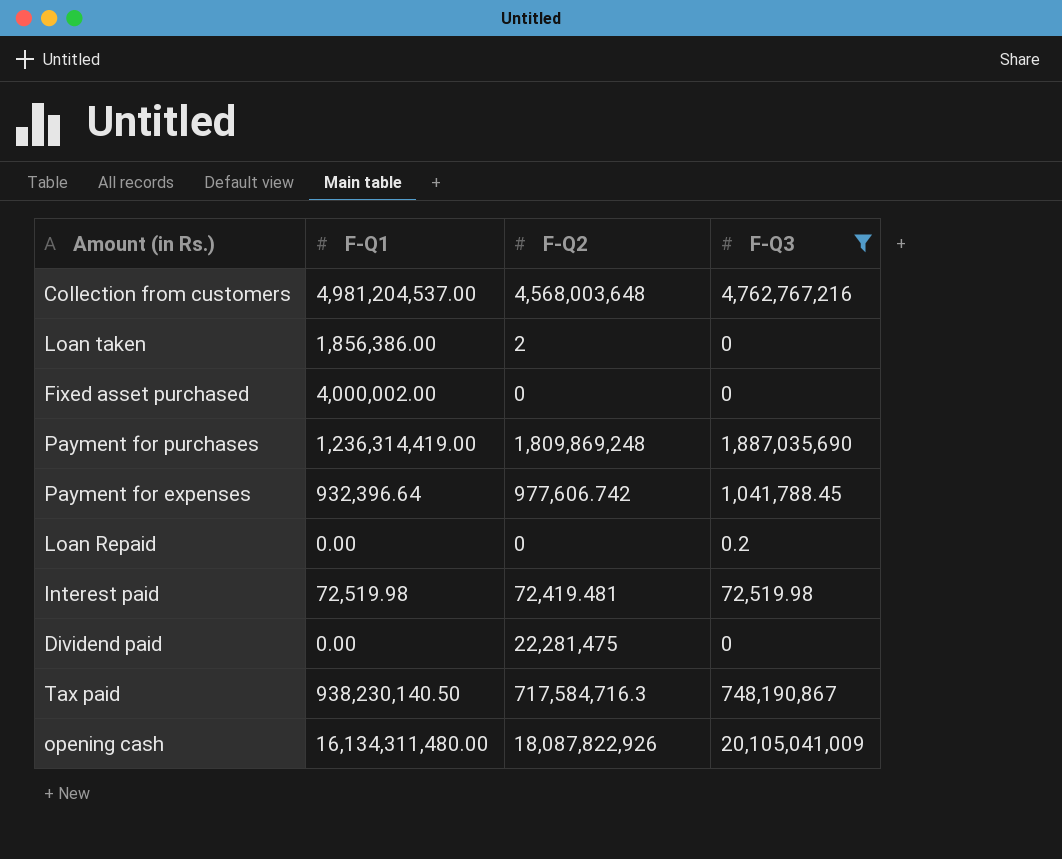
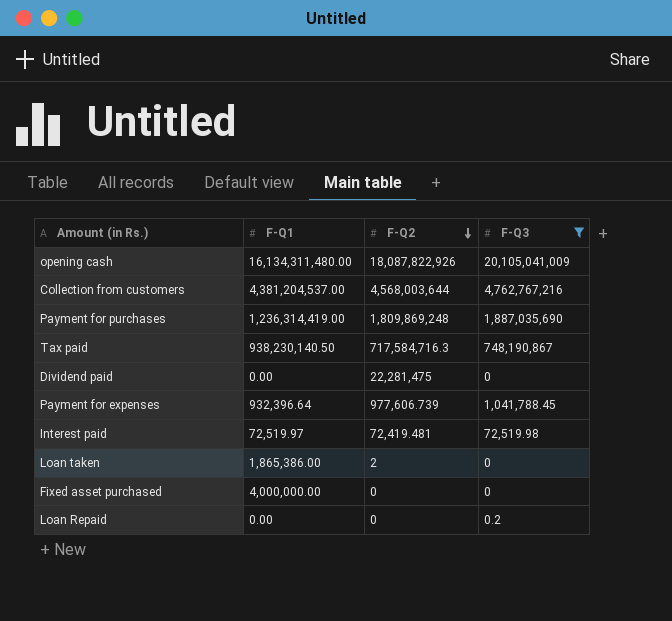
row order: none -> F-Q2 descending
Collection from customers | F-Q1: 4,981,204,537.00 -> 4,381,204,537.00
Collection from customers | F-Q2: 4,568,003,648 -> 4,568,003,644
Payment for expenses | F-Q2: 977,606.742 -> 977,606.739
Interest paid | F-Q1: 72,519.98 -> 72,519.97
Loan taken | F-Q1: 1,856,386.00 -> 1,865,386.00
Fixed asset purchased | F-Q1: 4,000,002.00 -> 4,000,000.00

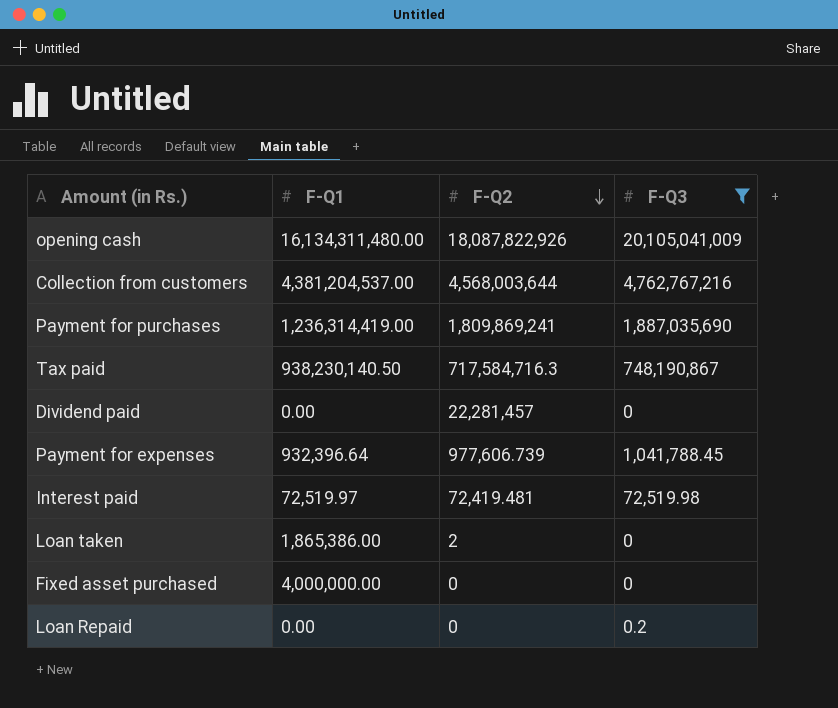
Payment for purchases | F-Q2: 1,809,869,248 -> 1,809,869,241
Dividend paid | F-Q2: 22,281,475 -> 22,281,457

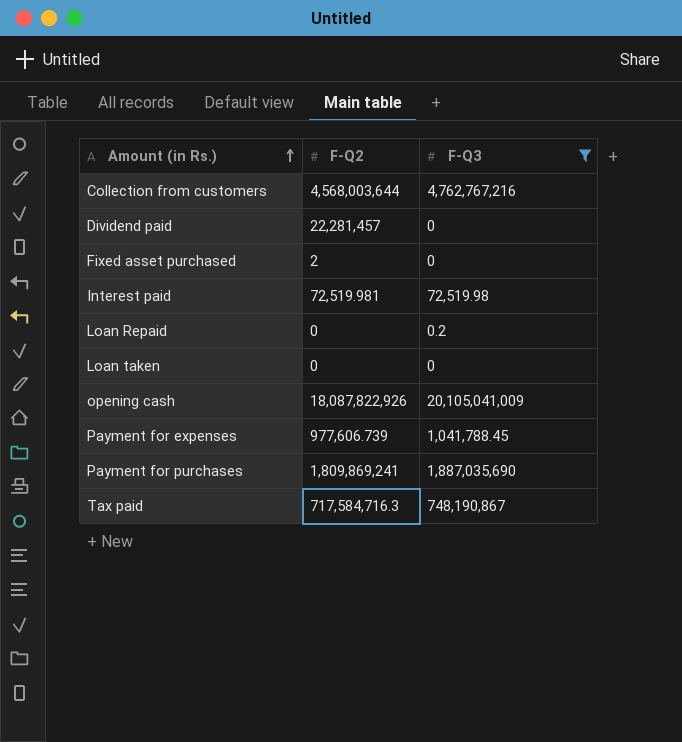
row order: F-Q2 descending -> Amount (in Rs.) ascending
column F-Q1 | position: 2 -> none
Fixed asset purchased | F-Q2: 0 -> 2
Interest paid | F-Q2: 72,419.481 -> 72,519.981
Loan taken | F-Q2: 2 -> 0

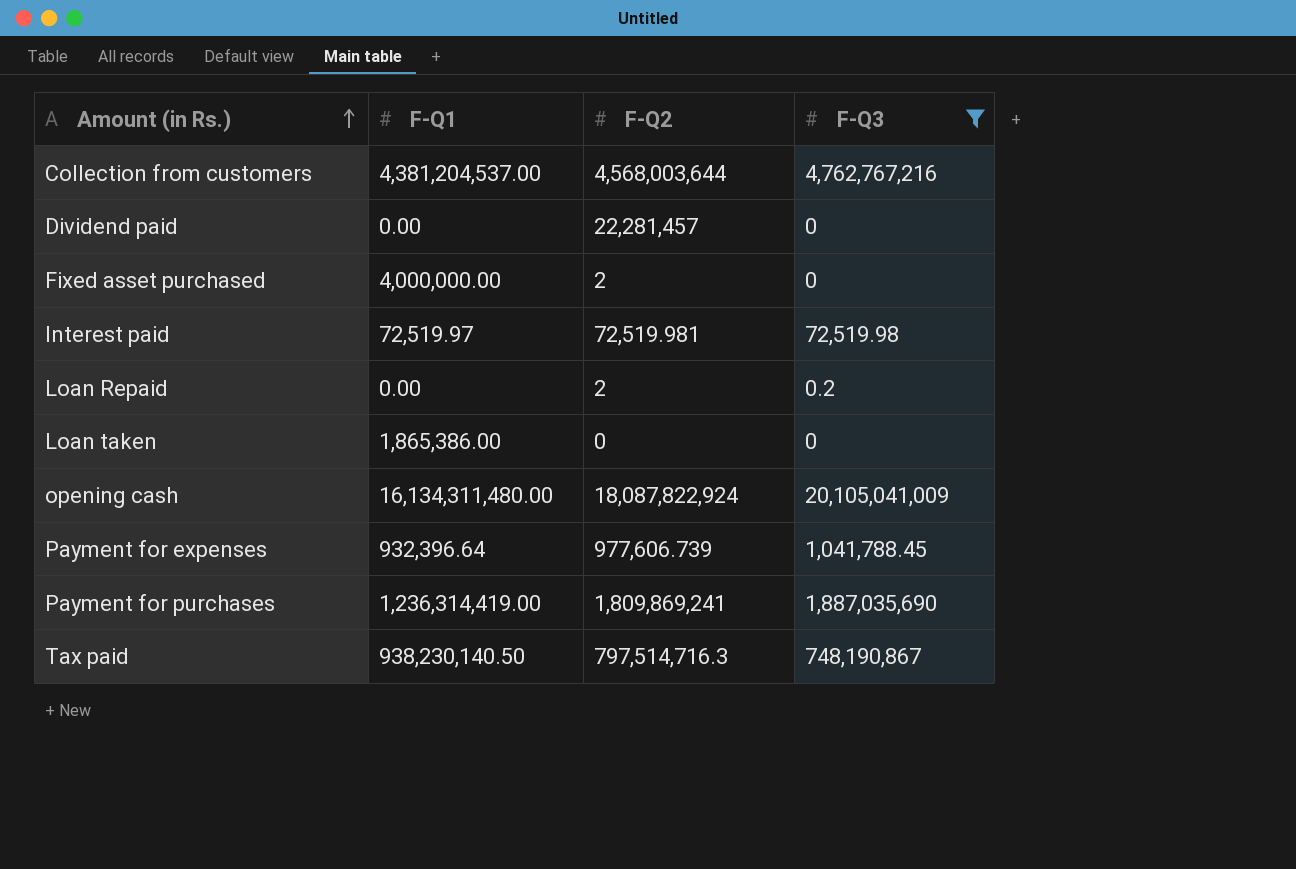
column F-Q1 | position: none -> 2
Loan Repaid | F-Q2: 0 -> 2
opening cash | F-Q2: 18,087,822,926 -> 18,087,822,924
Tax paid | F-Q2: 717,584,716.3 -> 797,514,716.3

